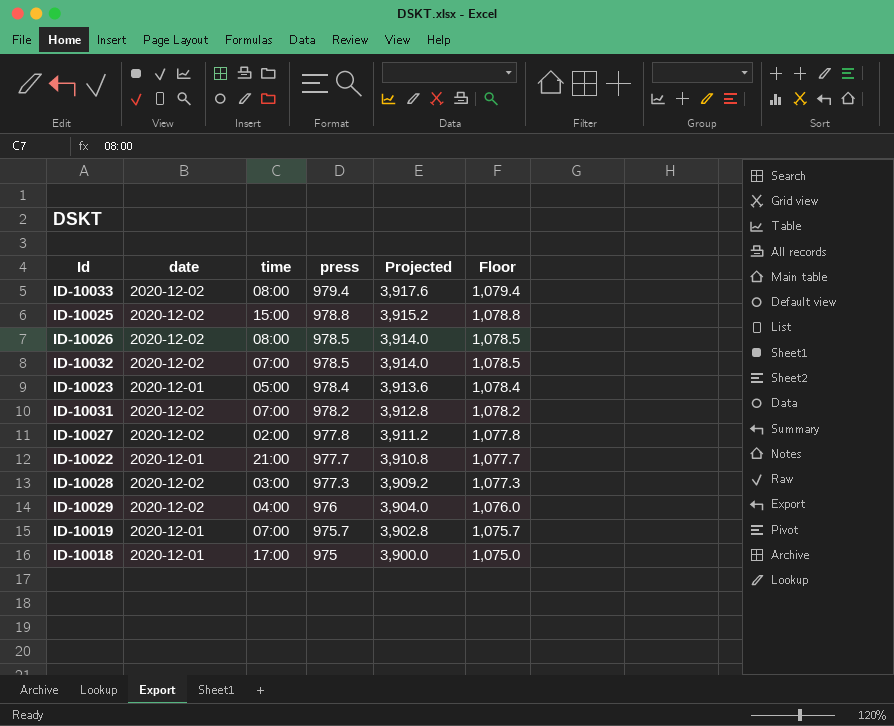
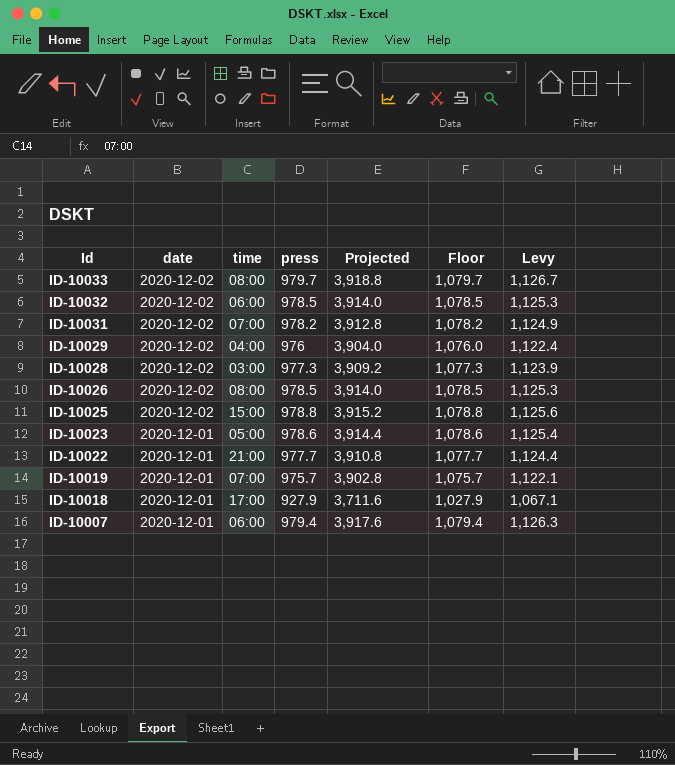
row order: press descending -> Id descending
column Levy | formula: none -> [press] * 1.15
row ID-10027: 2020-12-02 | 02:00 | 977.8 | 3,911.2 | 1,077.8 -> none
ID-10033 | press: 979.4 -> 979.7
ID-10033 | Projected: 3,917.6 -> 3,918.8
ID-10033 | Floor: 1,079.4 -> 1,079.7
ID-10032 | time: 07:00 -> 06:00
ID-10023 | press: 978.4 -> 978.6
ID-10023 | Projected: 3,913.6 -> 3,914.4
ID-10023 | Floor: 1,078.4 -> 1,078.6
ID-10018 | press: 975 -> 927.9
ID-10018 | Projected: 3,900.0 -> 3,711.6
ID-10018 | Floor: 1,075.0 -> 1,027.9
row ID-10007: none -> 2020-12-01 | 06:00 | 979.4 | 3,917.6 | 1,079.4 | 1,126.3

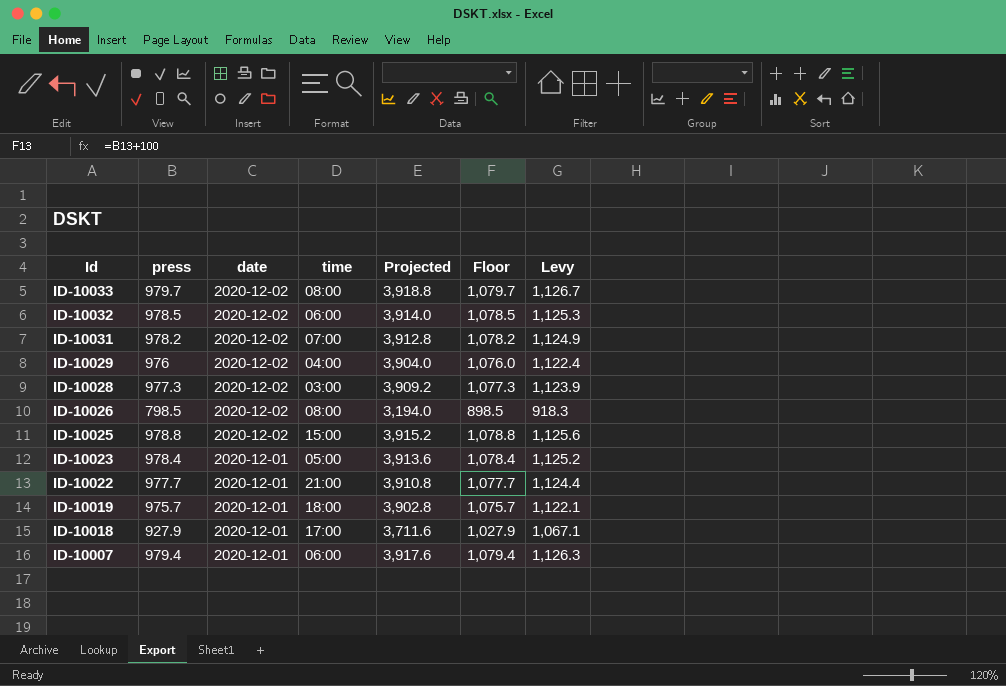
column press | position: 4 -> 2
ID-10026 | press: 978.5 -> 798.5
ID-10026 | Projected: 3,914.0 -> 3,194.0
ID-10026 | Floor: 1,078.5 -> 898.5
ID-10026 | Levy: 1,125.3 -> 918.3
ID-10023 | press: 978.6 -> 978.4
ID-10023 | Projected: 3,914.4 -> 3,913.6
ID-10023 | Floor: 1,078.6 -> 1,078.4
ID-10023 | Levy: 1,125.4 -> 1,125.2
ID-10019 | time: 07:00 -> 18:00

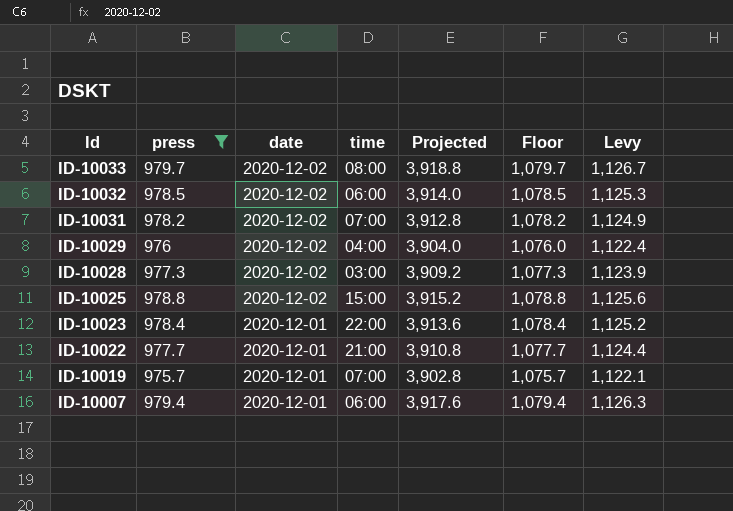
filter: none -> press >= 975.7
ID-10023 | time: 05:00 -> 22:00
ID-10019 | time: 18:00 -> 07:00

